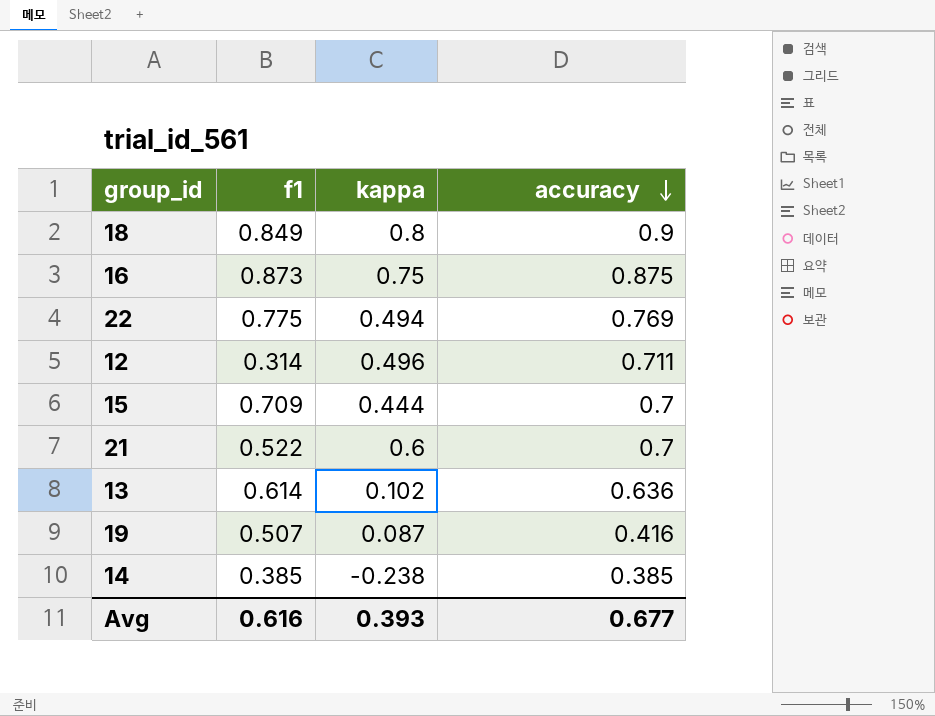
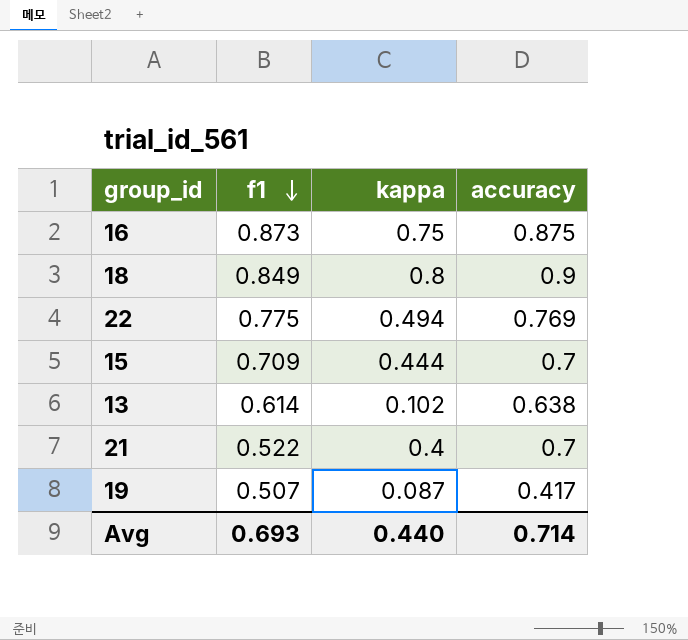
row order: accuracy descending -> f1 descending
row 12: 0.314 | 0.496 | 0.711 -> none
row 14: 0.385 | -0.238 | 0.385 -> none
13 | accuracy: 0.636 -> 0.638
21 | kappa: 0.6 -> 0.4
19 | accuracy: 0.416 -> 0.417
Avg | f1: 0.616 -> 0.693
Avg | kappa: 0.393 -> 0.440
Avg | accuracy: 0.677 -> 0.714

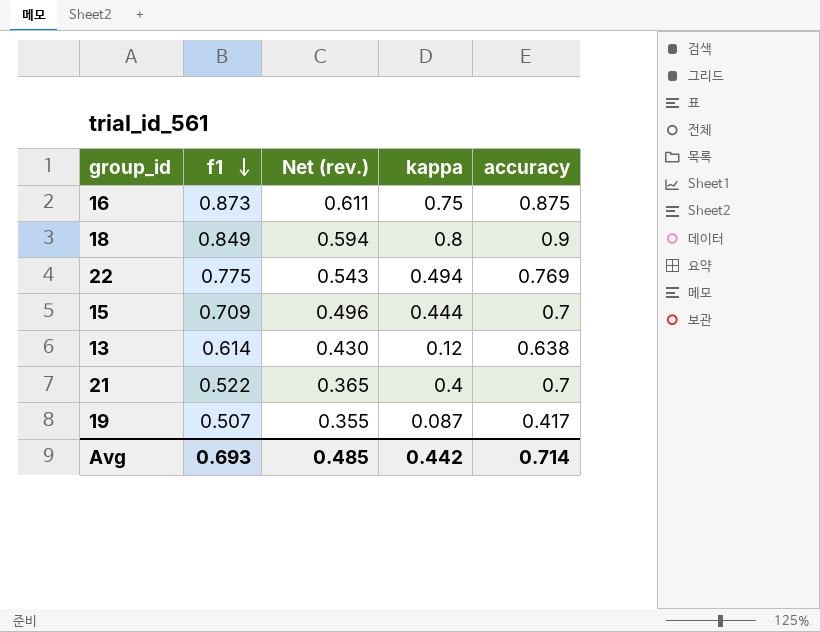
column Net (rev.) | formula: none -> [f1] * 0.7
13 | kappa: 0.102 -> 0.12
Avg | kappa: 0.440 -> 0.442

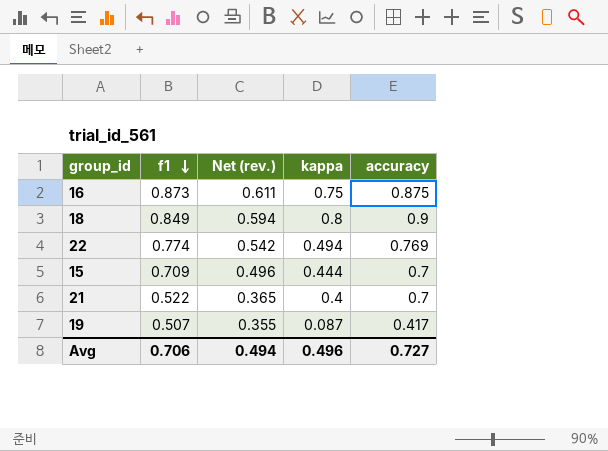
row 13: 0.614 | 0.430 | 0.12 | 0.638 -> none
22 | f1: 0.775 -> 0.774
22 | Net (rev.): 0.543 -> 0.542
Avg | f1: 0.693 -> 0.706
Avg | Net (rev.): 0.485 -> 0.494
Avg | kappa: 0.442 -> 0.496
Avg | accuracy: 0.714 -> 0.727

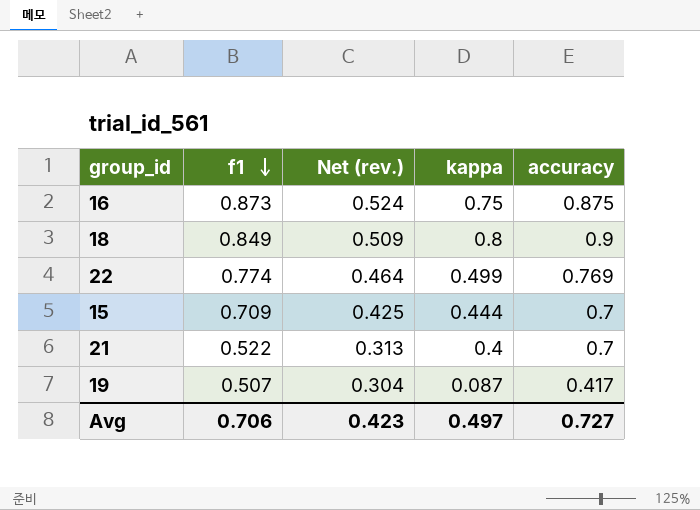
column Net (rev.) | formula: [f1] * 0.7 -> [f1] * 0.6
22 | kappa: 0.494 -> 0.499
Avg | Net (rev.): 0.494 -> 0.423
Avg | kappa: 0.496 -> 0.497

